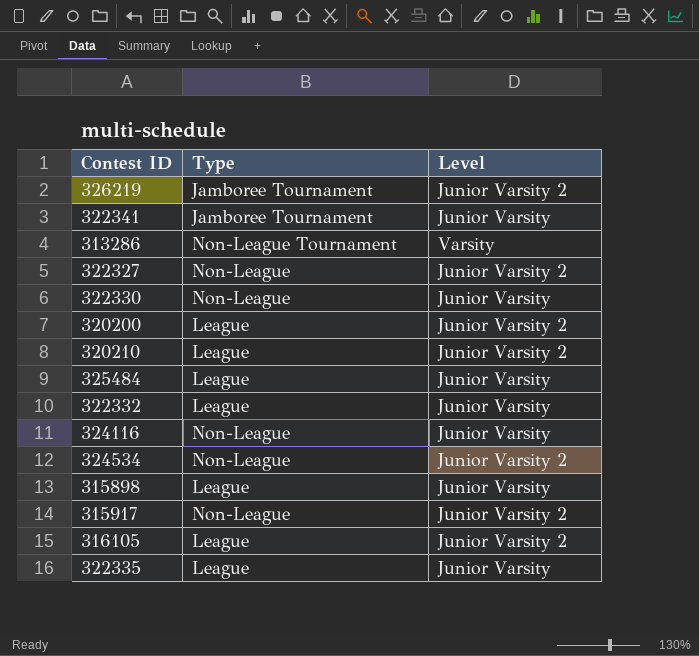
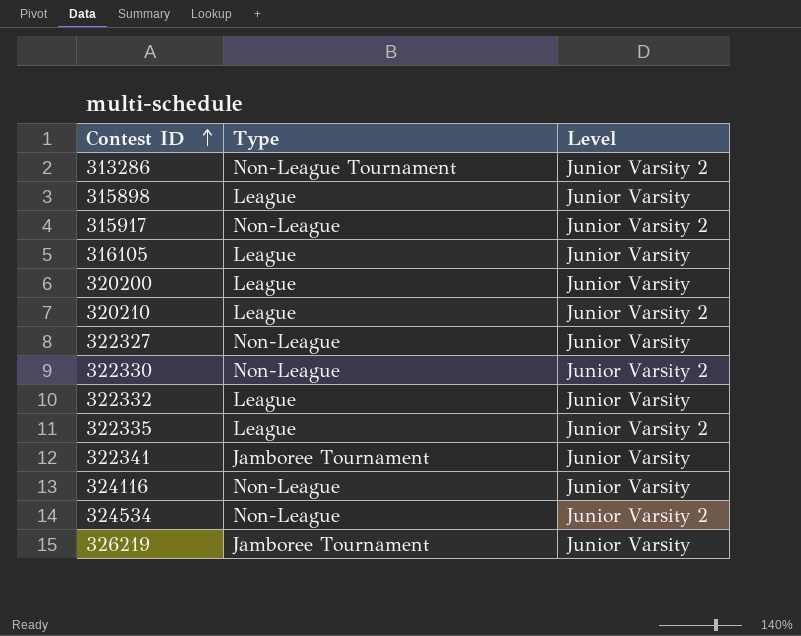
row order: none -> Contest ID ascending
row 325484: League | Junior Varsity -> none
313286 | Level: Varsity -> Junior Varsity 2
316105 | Level: Junior Varsity 2 -> Junior Varsity
320200 | Level: Junior Varsity 2 -> Junior Varsity
322327 | Level: Junior Varsity 2 -> Junior Varsity
322330 | Level: Junior Varsity -> Junior Varsity 2
322335 | Level: Junior Varsity -> Junior Varsity 2
326219 | Level: Junior Varsity 2 -> Junior Varsity

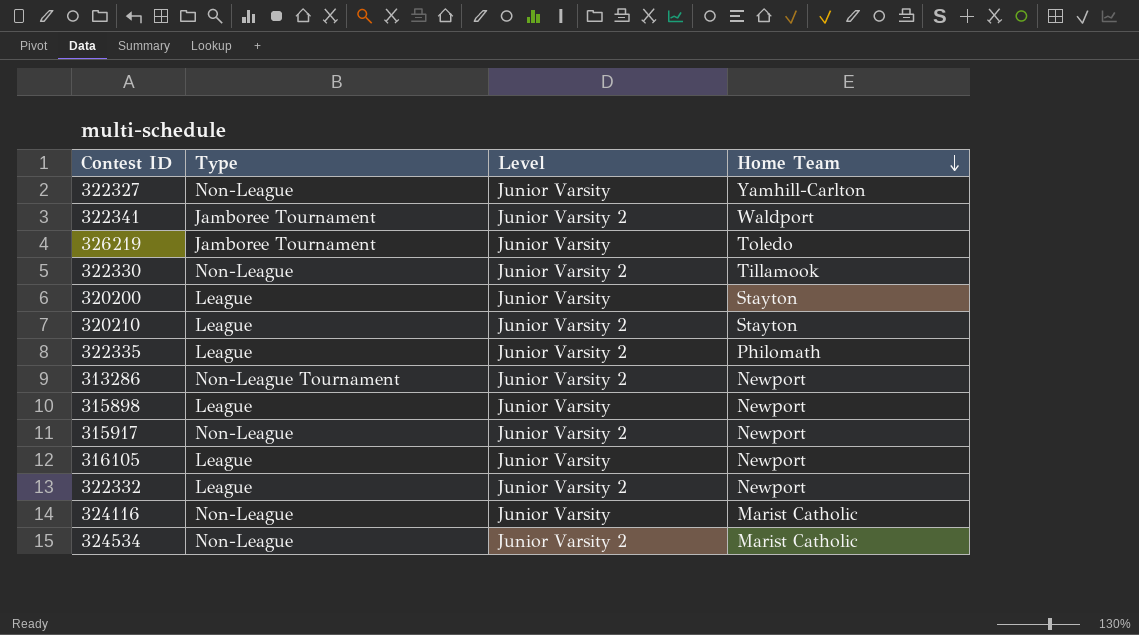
row order: Contest ID ascending -> Home Team descending
column Home Team | position: none -> 4
322341 | Level: Junior Varsity -> Junior Varsity 2
322332 | Level: Junior Varsity -> Junior Varsity 2

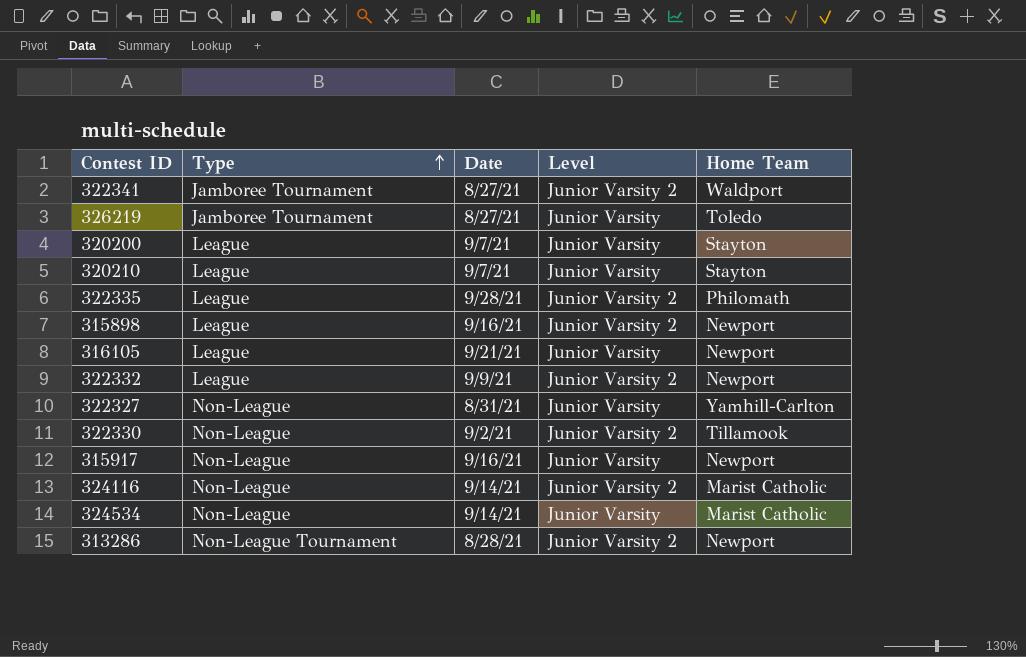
row order: Home Team descending -> Type ascending
column Date | position: none -> 3
320210 | Level: Junior Varsity 2 -> Junior Varsity
315898 | Level: Junior Varsity -> Junior Varsity 2
315917 | Level: Junior Varsity 2 -> Junior Varsity
324116 | Level: Junior Varsity -> Junior Varsity 2
324534 | Level: Junior Varsity 2 -> Junior Varsity

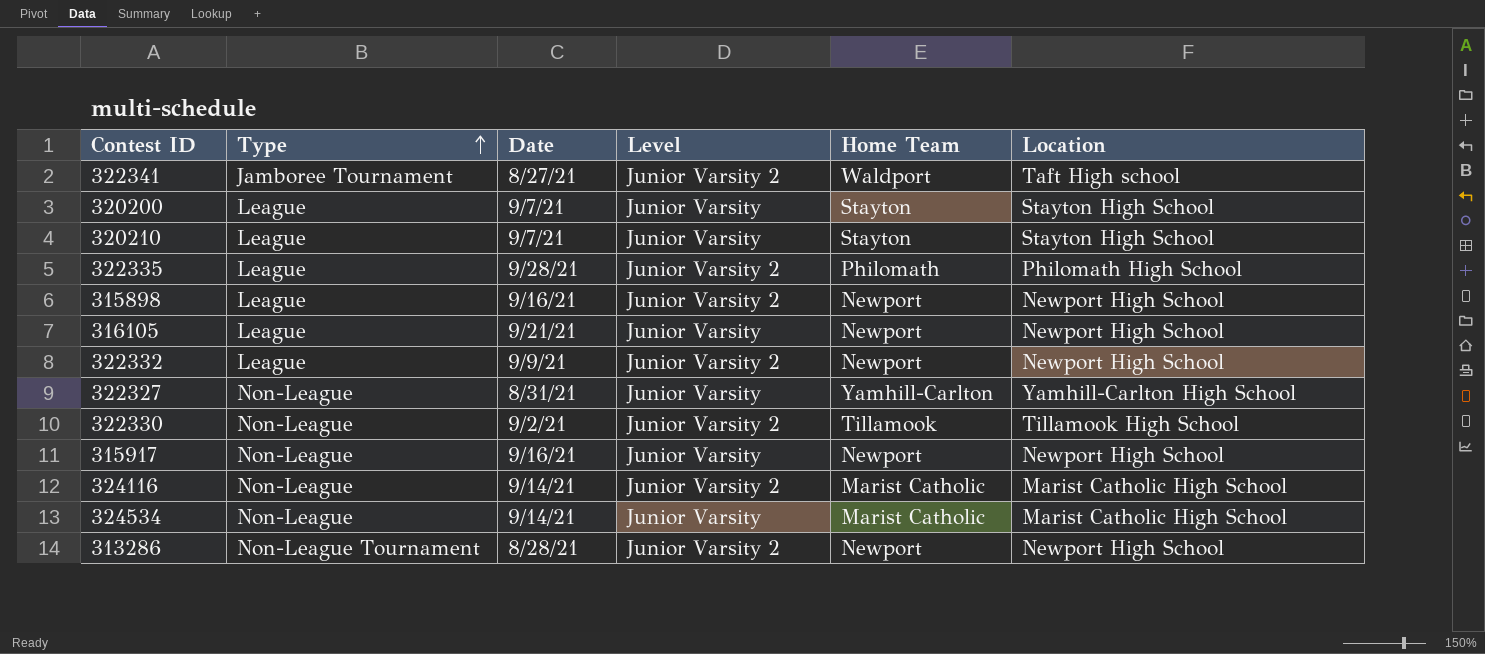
column Location | position: none -> 6
row 326219: Jamboree Tournament | 8/27/21 | Junior Varsity | Toledo -> none

